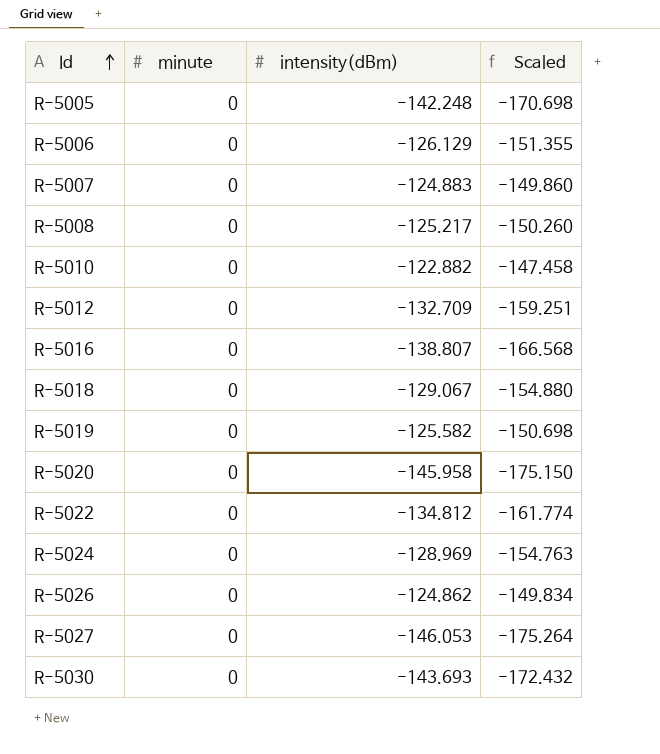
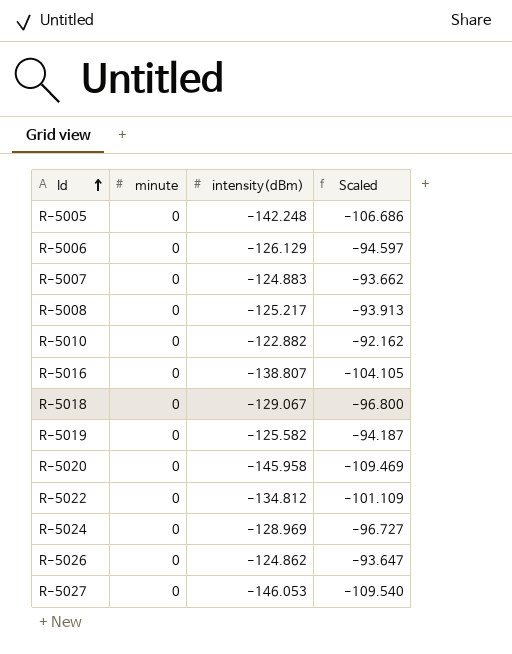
column Scaled | formula: [intensity(dBm)] * 1.2 -> [intensity(dBm)] * 0.75
row R-5012: 0 | -132.709 | -159.251 -> none
row R-5030: 0 | -143.693 | -172.432 -> none

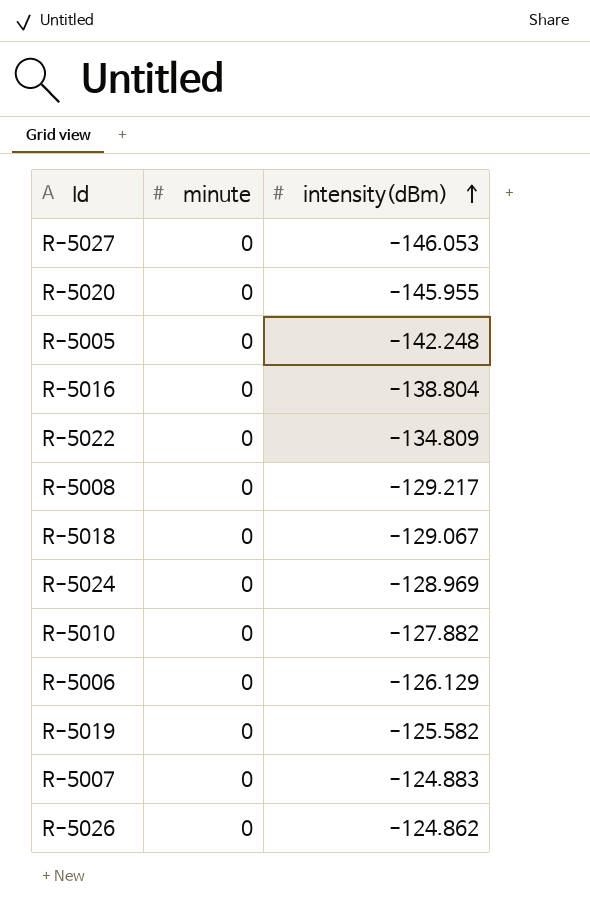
row order: Id ascending -> intensity(dBm) ascending
column Scaled | formula: [intensity(dBm)] * 0.75 -> none
R-5020 | intensity(dBm): -145.958 -> -145.955
R-5016 | intensity(dBm): -138.807 -> -138.804
R-5022 | intensity(dBm): -134.812 -> -134.809
R-5008 | intensity(dBm): -125.217 -> -129.217
R-5010 | intensity(dBm): -122.882 -> -127.882

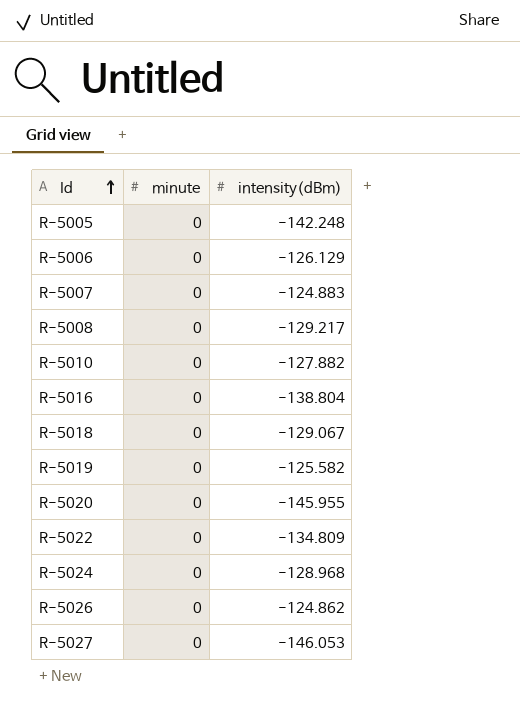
row order: intensity(dBm) ascending -> Id ascending
R-5024 | intensity(dBm): -128.969 -> -128.968

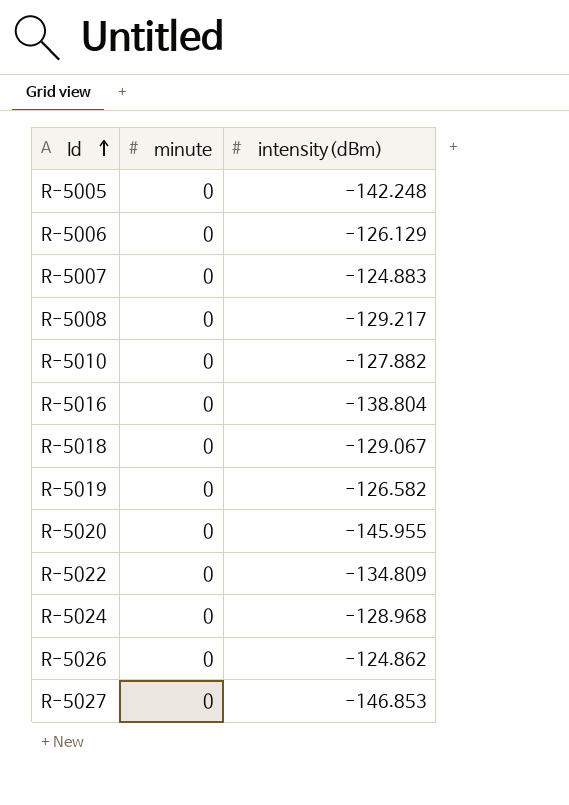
R-5019 | intensity(dBm): -125.582 -> -126.582
R-5027 | intensity(dBm): -146.053 -> -146.853

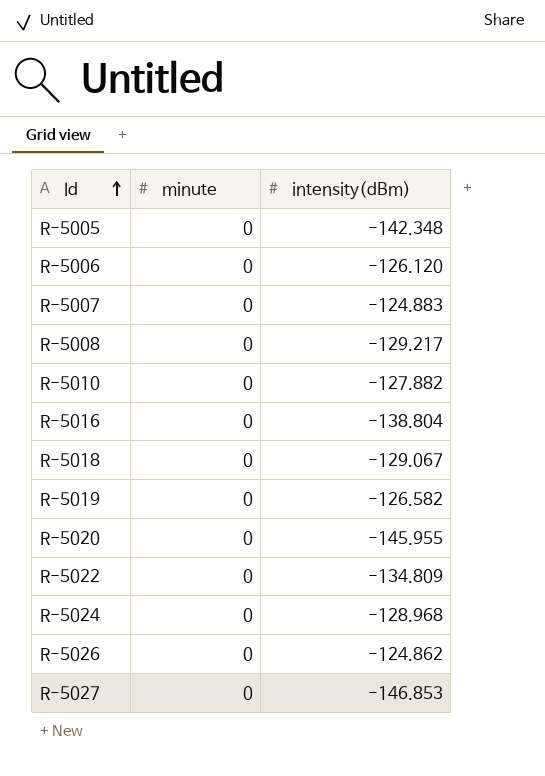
R-5005 | intensity(dBm): -142.248 -> -142.348
R-5006 | intensity(dBm): -126.129 -> -126.120

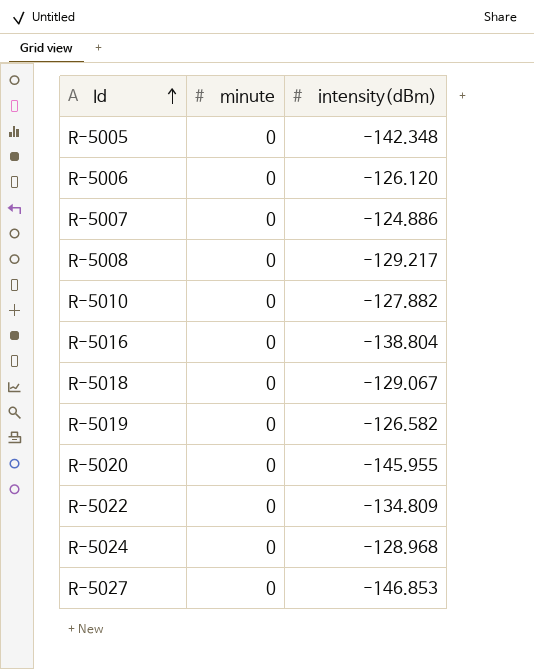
row R-5026: 0 | -124.862 -> none
R-5007 | intensity(dBm): -124.883 -> -124.886

